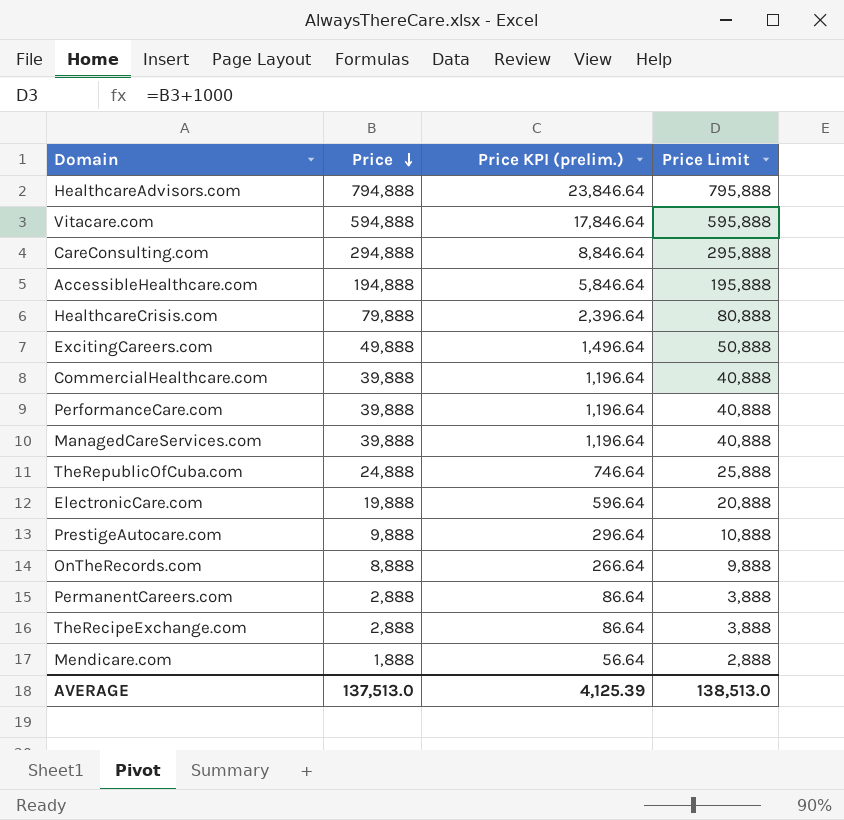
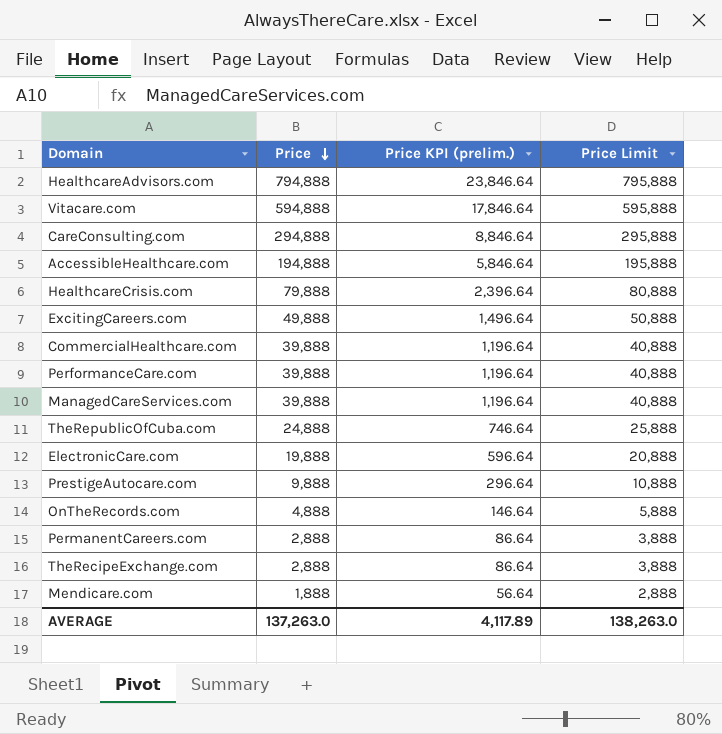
OnTheRecords.com | Price: 8,888 -> 4,888
OnTheRecords.com | Price KPI (prelim.): 266.64 -> 146.64
OnTheRecords.com | Price Limit: 9,888 -> 5,888
AVERAGE | Price: 137,513.0 -> 137,263.0
AVERAGE | Price KPI (prelim.): 4,125.39 -> 4,117.89
AVERAGE | Price Limit: 138,513.0 -> 138,263.0

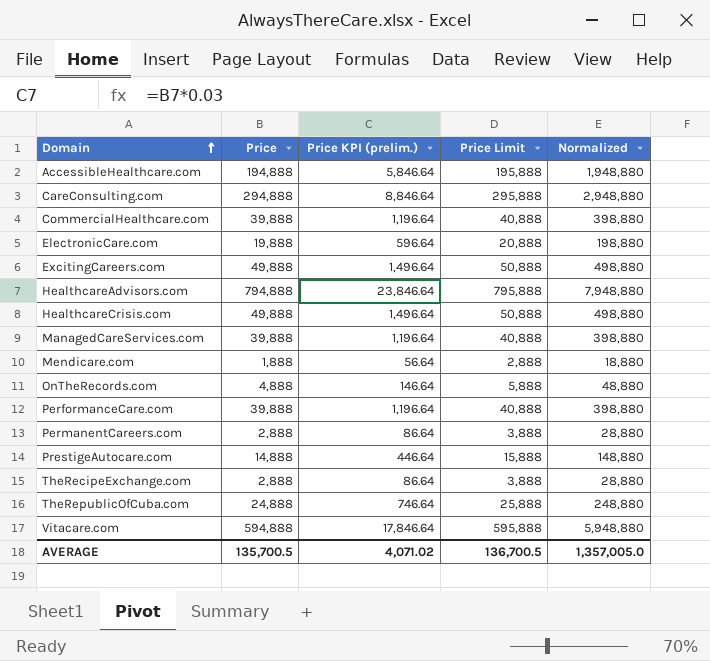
row order: Price descending -> Domain ascending
column Normalized | formula: none -> [Price] * 10
HealthcareCrisis.com | Price: 79,888 -> 49,888
HealthcareCrisis.com | Price KPI (prelim.): 2,396.64 -> 1,496.64
HealthcareCrisis.com | Price Limit: 80,888 -> 50,888
PrestigeAutocare.com | Price: 9,888 -> 14,888
PrestigeAutocare.com | Price KPI (prelim.): 296.64 -> 446.64
PrestigeAutocare.com | Price Limit: 10,888 -> 15,888
AVERAGE | Price: 137,263.0 -> 135,700.5
AVERAGE | Price KPI (prelim.): 4,117.89 -> 4,071.02
AVERAGE | Price Limit: 138,263.0 -> 136,700.5

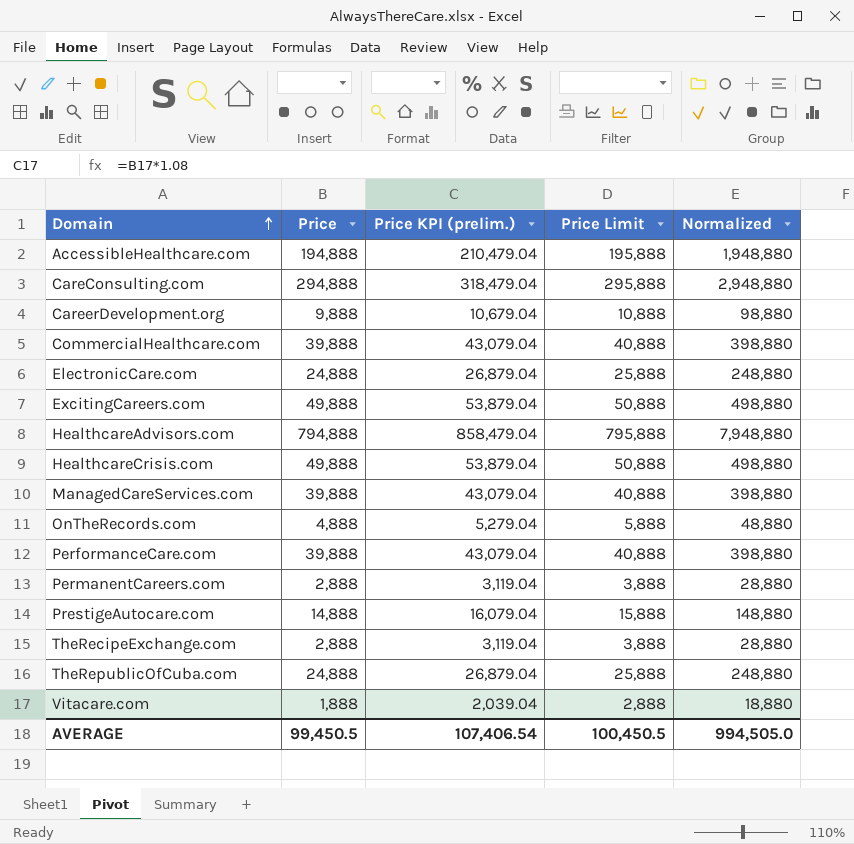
column Price KPI (prelim.) | formula: [Price] * 0.03 -> [Price] * 1.08
row Mendicare.com: 1,888 | 56.64 | 2,888 | 18,880 -> none
row CareerDevelopment.org: none -> 9,888 | 10,679.04 | 10,888 | 98,880
ElectronicCare.com | Price: 19,888 -> 24,888
ElectronicCare.com | Price Limit: 20,888 -> 25,888
ElectronicCare.com | Normalized: 198,880 -> 248,880
Vitacare.com | Price: 594,888 -> 1,888
Vitacare.com | Price Limit: 595,888 -> 2,888
Vitacare.com | Normalized: 5,948,880 -> 18,880
AVERAGE | Price: 135,700.5 -> 99,450.5
AVERAGE | Price KPI (prelim.): 4,071.02 -> 107,406.54
AVERAGE | Price Limit: 136,700.5 -> 100,450.5
AVERAGE | Normalized: 1,357,005.0 -> 994,505.0

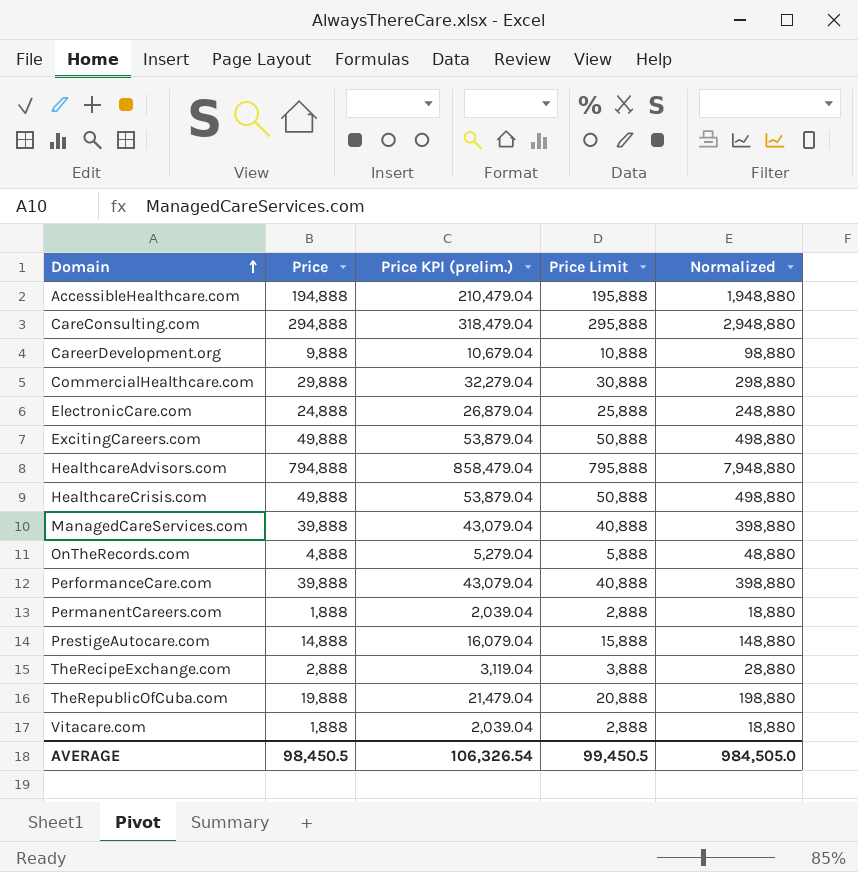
CommercialHealthcare.com | Price: 39,888 -> 29,888
CommercialHealthcare.com | Price KPI (prelim.): 43,079.04 -> 32,279.04
CommercialHealthcare.com | Price Limit: 40,888 -> 30,888
CommercialHealthcare.com | Normalized: 398,880 -> 298,880
PermanentCareers.com | Price: 2,888 -> 1,888
PermanentCareers.com | Price KPI (prelim.): 3,119.04 -> 2,039.04
PermanentCareers.com | Price Limit: 3,888 -> 2,888
PermanentCareers.com | Normalized: 28,880 -> 18,880
TheRepublicOfCuba.com | Price: 24,888 -> 19,888
TheRepublicOfCuba.com | Price KPI (prelim.): 26,879.04 -> 21,479.04
TheRepublicOfCuba.com | Price Limit: 25,888 -> 20,888
TheRepublicOfCuba.com | Normalized: 248,880 -> 198,880
AVERAGE | Price: 99,450.5 -> 98,450.5
AVERAGE | Price KPI (prelim.): 107,406.54 -> 106,326.54
AVERAGE | Price Limit: 100,450.5 -> 99,450.5
AVERAGE | Normalized: 994,505.0 -> 984,505.0

